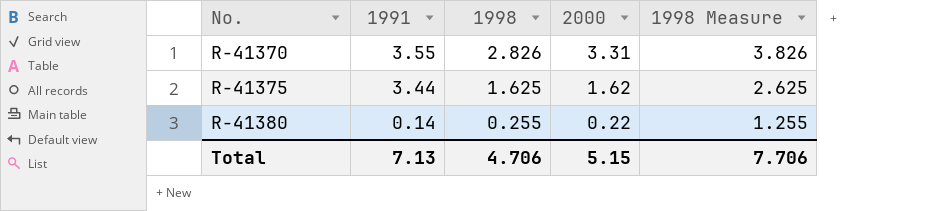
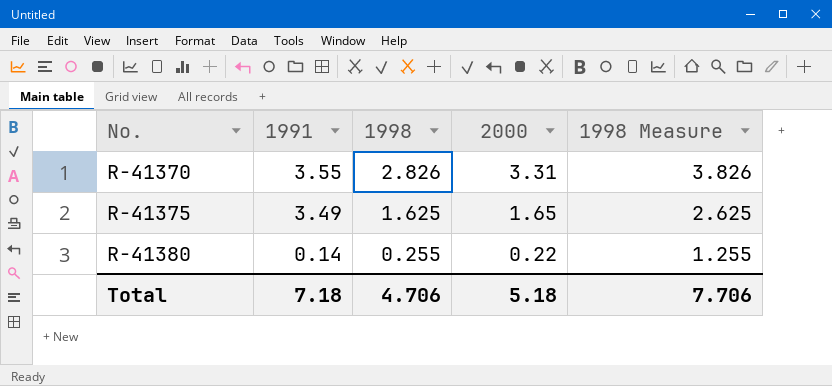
R-41375 | 1991: 3.44 -> 3.49
R-41375 | 2000: 1.62 -> 1.65
Total | 1991: 7.13 -> 7.18
Total | 2000: 5.15 -> 5.18

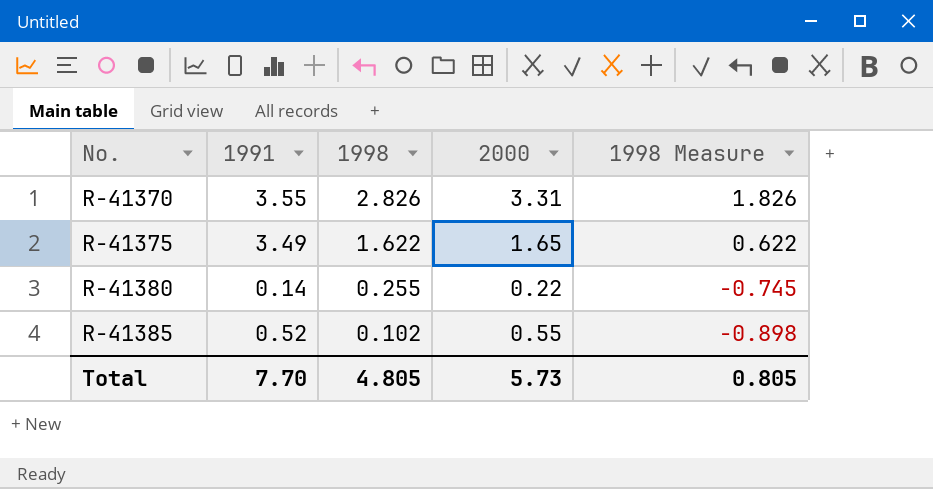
column 1998 Measure | formula: [1998] + 1 -> [1998] - 1
R-41375 | 1998: 1.625 -> 1.622
row R-41385: none -> 0.52 | 0.102 | 0.55 | -0.898
Total | 1991: 7.18 -> 7.70
Total | 1998: 4.706 -> 4.805
Total | 2000: 5.18 -> 5.73
Total | 1998 Measure: 7.706 -> 0.805

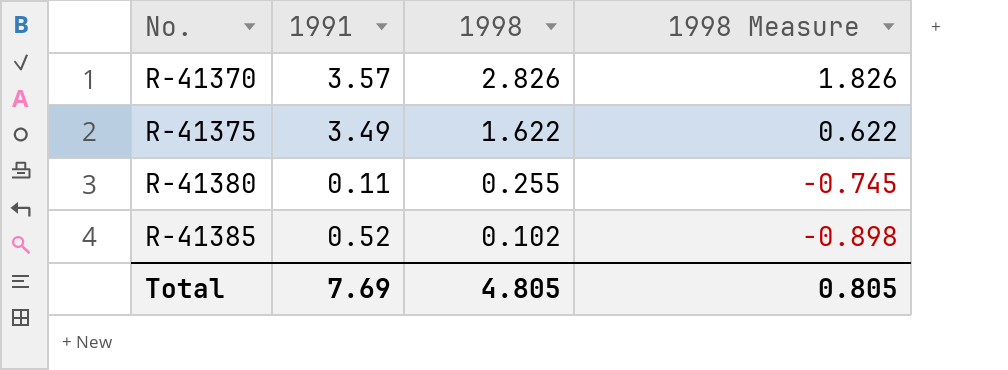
column 2000 | position: 4 -> none
R-41370 | 1991: 3.55 -> 3.57
R-41380 | 1991: 0.14 -> 0.11
Total | 1991: 7.70 -> 7.69

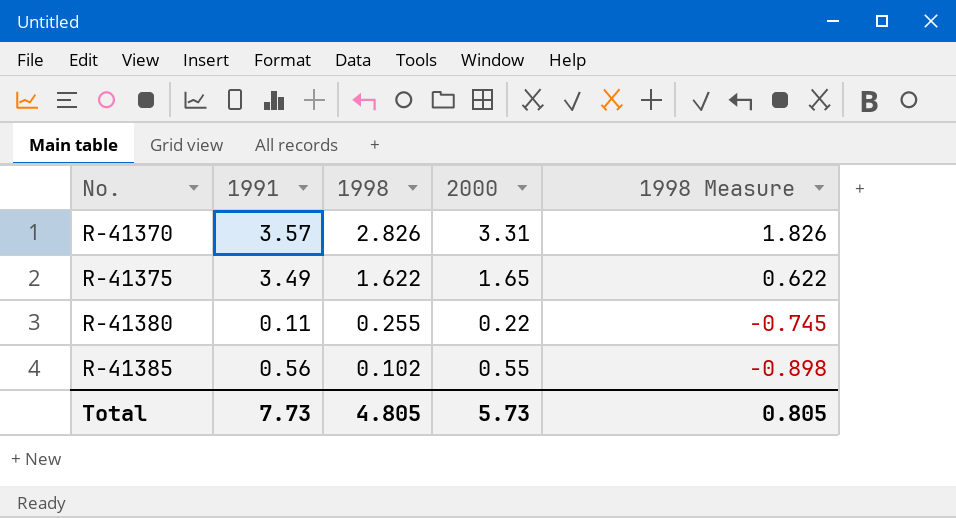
column 2000 | position: none -> 4
R-41385 | 1991: 0.52 -> 0.56
Total | 1991: 7.69 -> 7.73

